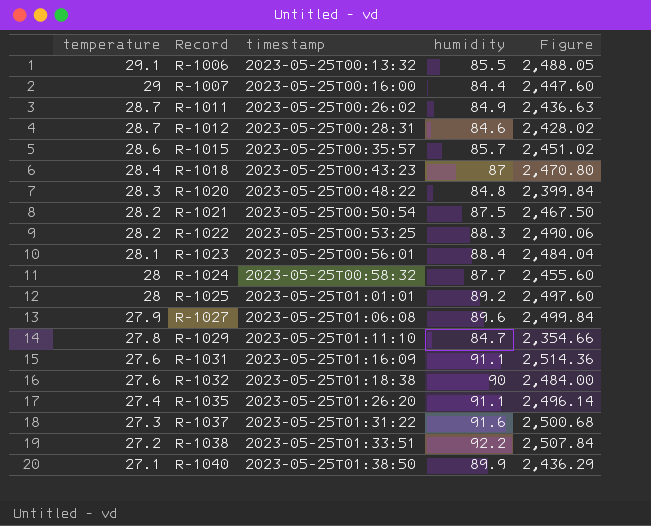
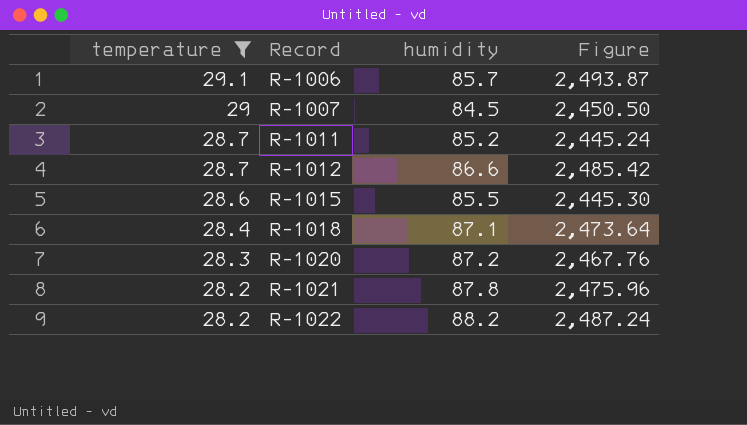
filter: none -> temperature >= 28.2
column timestamp | position: 3 -> none
R-1006 | humidity: 85.5 -> 85.7
R-1006 | Figure: 2,488.05 -> 2,493.87
R-1007 | humidity: 84.4 -> 84.5
R-1007 | Figure: 2,447.60 -> 2,450.50
R-1011 | humidity: 84.9 -> 85.2
R-1011 | Figure: 2,436.63 -> 2,445.24
R-1012 | humidity: 84.6 -> 86.6
R-1012 | Figure: 2,428.02 -> 2,485.42
R-1015 | humidity: 85.7 -> 85.5
R-1015 | Figure: 2,451.02 -> 2,445.30
R-1018 | humidity: 87 -> 87.1
R-1018 | Figure: 2,470.80 -> 2,473.64
R-1020 | humidity: 84.8 -> 87.2
R-1020 | Figure: 2,399.84 -> 2,467.76
R-1021 | humidity: 87.5 -> 87.8
R-1021 | Figure: 2,467.50 -> 2,475.96
R-1022 | humidity: 88.3 -> 88.2
R-1022 | Figure: 2,490.06 -> 2,487.24

